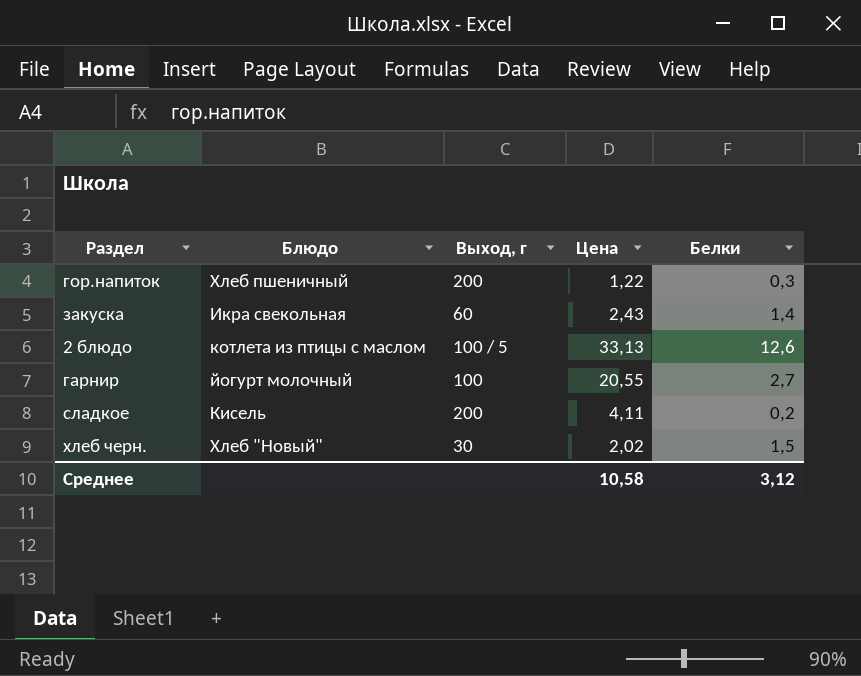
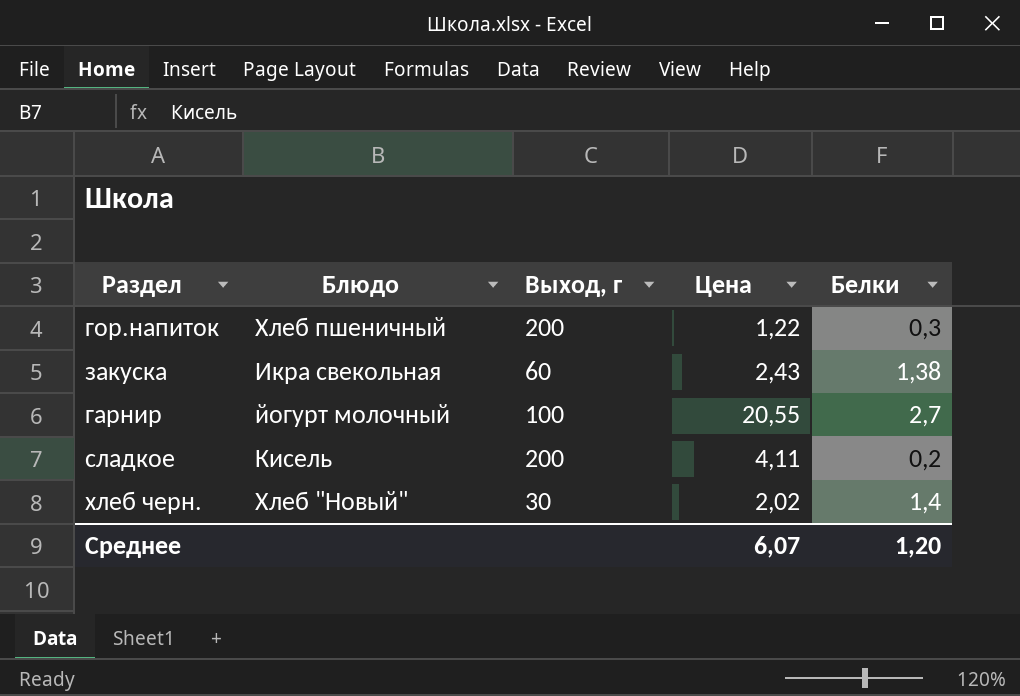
row 2 блюдо: котлета из птицы с маслом | 100 / 5 | 33,13 | 12,6 -> none
закуска | Белки: 1,4 -> 1,38
хлеб черн. | Белки: 1,5 -> 1,4
Среднее | Цена: 10,58 -> 6,07
Среднее | Белки: 3,12 -> 1,20

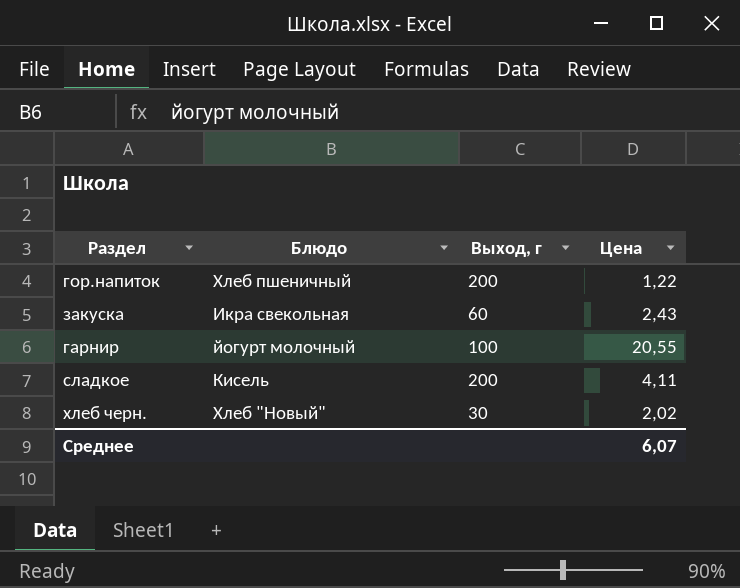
column Белки | position: 5 -> none

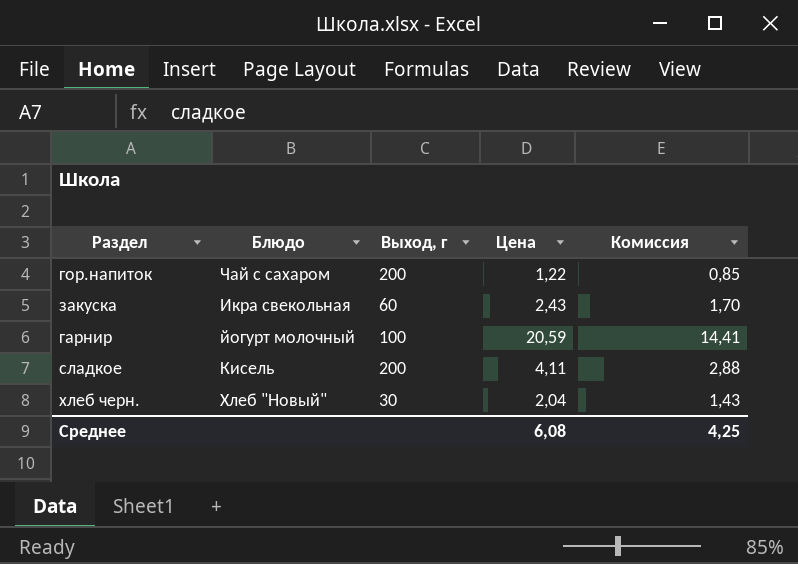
column Комиссия | formula: none -> [Цена] * 0,7
гор.напиток | Блюдо: Хлеб пшеничный -> Чай с сахаром
гарнир | Цена: 20,55 -> 20,59
хлеб черн. | Цена: 2,02 -> 2,04
Среднее | Цена: 6,07 -> 6,08

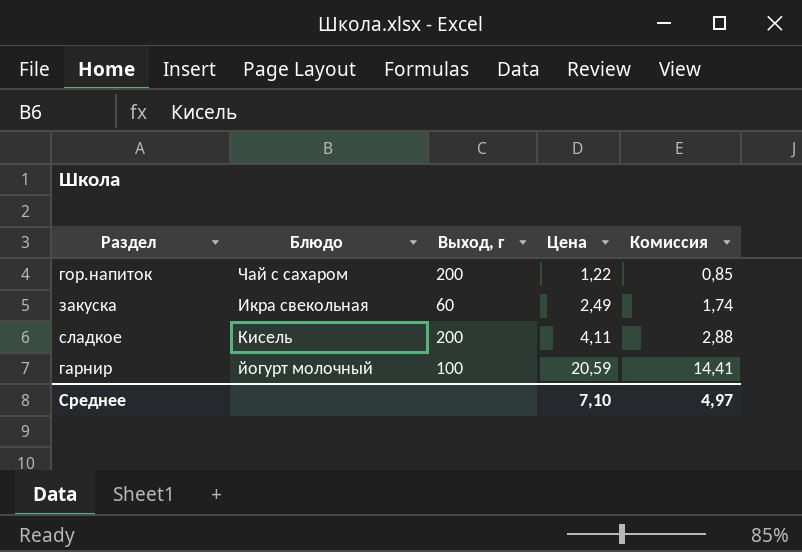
row order: none -> Цена ascending
row хлеб черн.: Хлеб "Новый" | 30 | 2,04 | 1,43 -> none
закуска | Цена: 2,43 -> 2,49
закуска | Комиссия: 1,70 -> 1,74
Среднее | Цена: 6,08 -> 7,10
Среднее | Комиссия: 4,25 -> 4,97

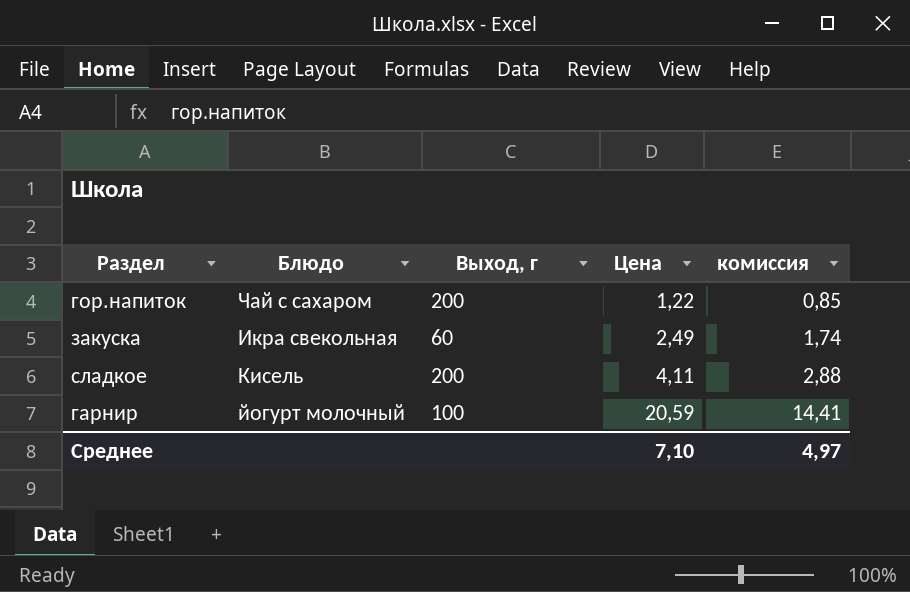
column name: Комиссия -> комиссия

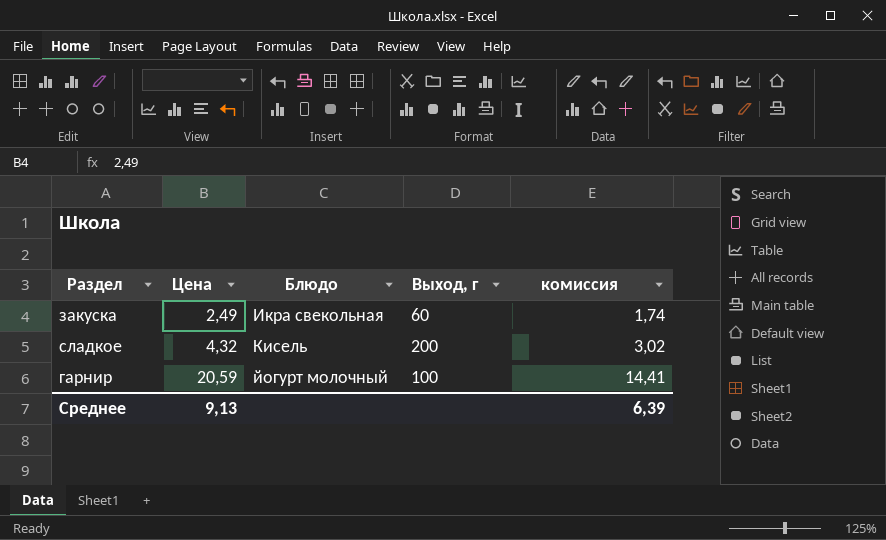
column Цена | position: 4 -> 2
row гор.напиток: Чай с сахаром | 200 | 1,22 | 0,85 -> none
сладкое | Цена: 4,11 -> 4,32
сладкое | комиссия: 2,88 -> 3,02
Среднее | Цена: 7,10 -> 9,13
Среднее | комиссия: 4,97 -> 6,39

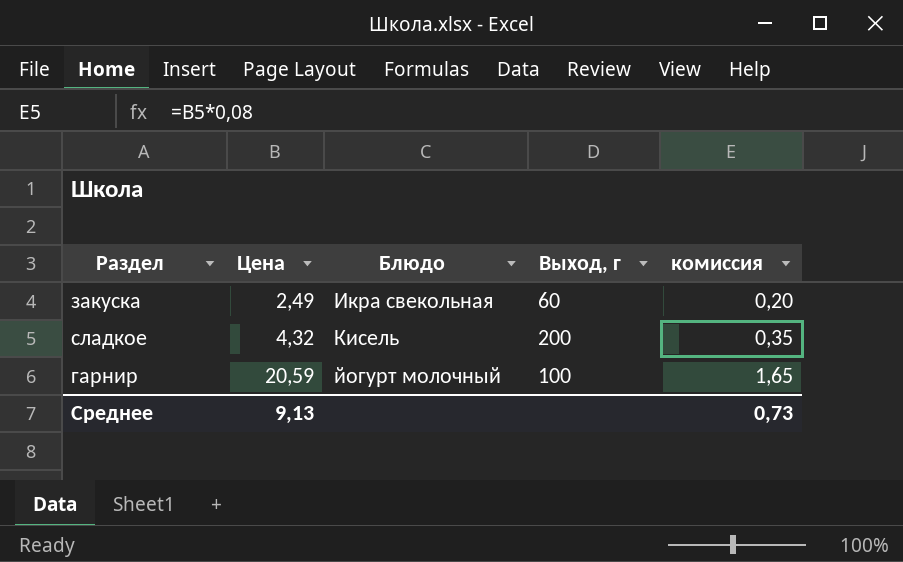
column комиссия | formula: [Цена] * 0,7 -> [Цена] * 0,08
Среднее | комиссия: 6,39 -> 0,73

